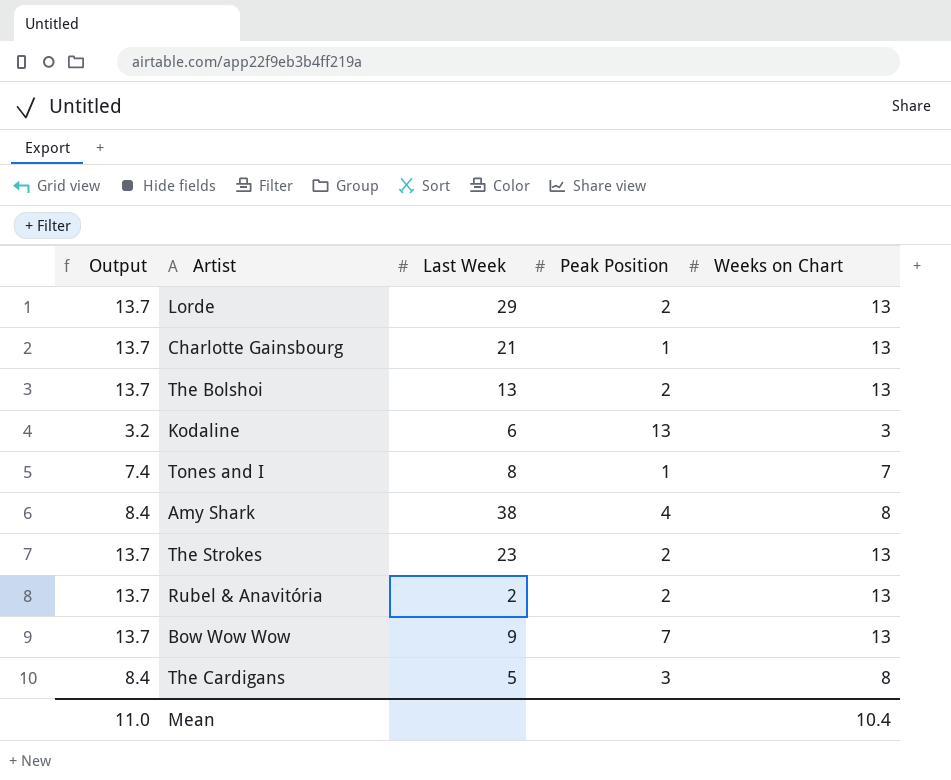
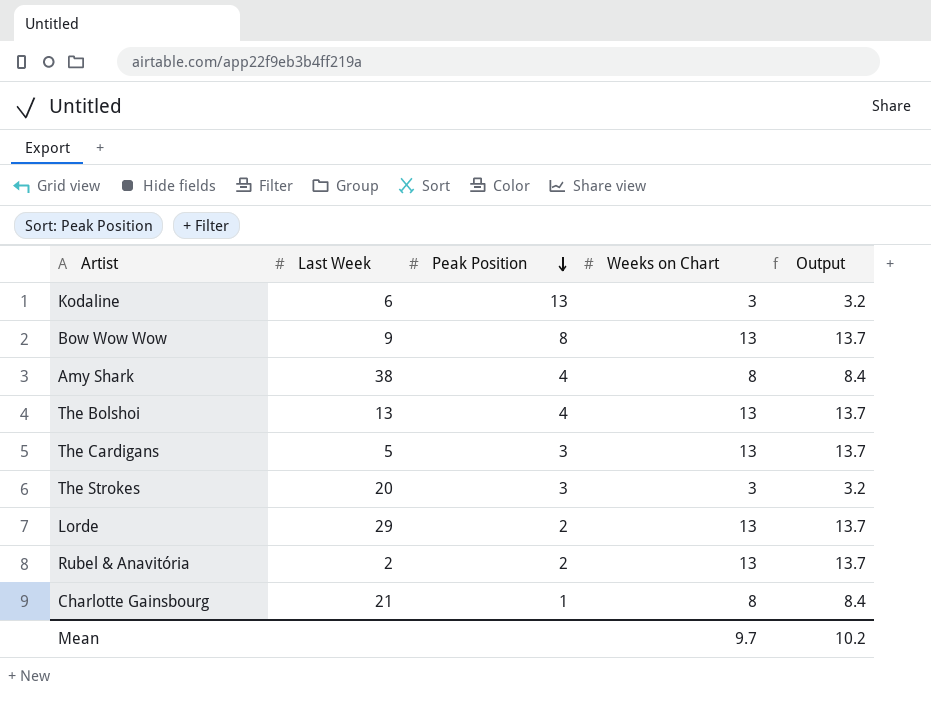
row order: none -> Peak Position descending
column Output | position: 1 -> 5
row Tones and I: 7.4 | 8 | 1 | 7 -> none
Bow Wow Wow | Peak Position: 7 -> 8
The Bolshoi | Peak Position: 2 -> 4
The Cardigans | Weeks on Chart: 8 -> 13
The Cardigans | Output: 8.4 -> 13.7
The Strokes | Last Week: 23 -> 20
The Strokes | Peak Position: 2 -> 3
The Strokes | Weeks on Chart: 13 -> 3
The Strokes | Output: 13.7 -> 3.2
Charlotte Gainsbourg | Weeks on Chart: 13 -> 8
Charlotte Gainsbourg | Output: 13.7 -> 8.4
Mean | Weeks on Chart: 10.4 -> 9.7
Mean | Output: 11.0 -> 10.2

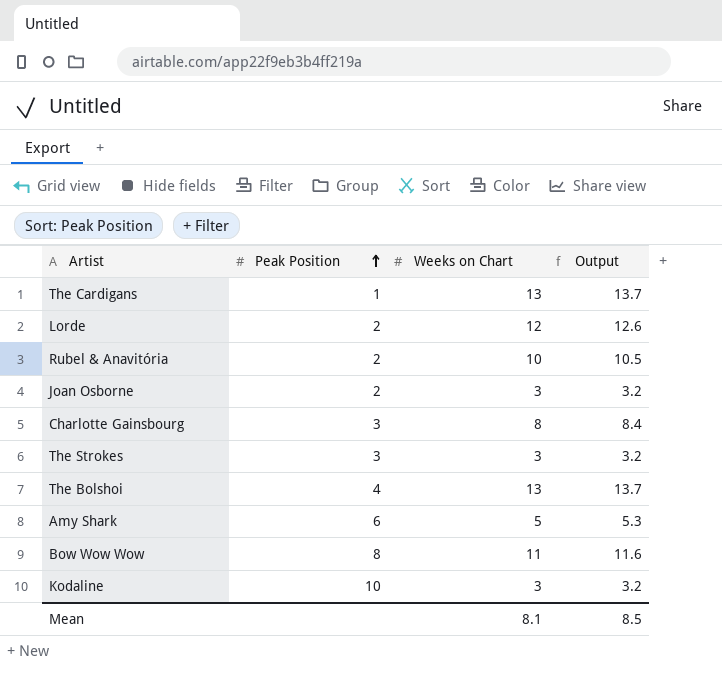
row order: Peak Position descending -> Peak Position ascending
column Last Week | position: 2 -> none
The Cardigans | Peak Position: 3 -> 1
Lorde | Weeks on Chart: 13 -> 12
Lorde | Output: 13.7 -> 12.6
Rubel & Anavitória | Weeks on Chart: 13 -> 10
Rubel & Anavitória | Output: 13.7 -> 10.5
row Joan Osborne: none -> 2 | 3 | 3.2
Charlotte Gainsbourg | Peak Position: 1 -> 3
Amy Shark | Peak Position: 4 -> 6
Amy Shark | Weeks on Chart: 8 -> 5
Amy Shark | Output: 8.4 -> 5.3
Bow Wow Wow | Weeks on Chart: 13 -> 11
Bow Wow Wow | Output: 13.7 -> 11.6
Kodaline | Peak Position: 13 -> 10
Mean | Weeks on Chart: 9.7 -> 8.1
Mean | Output: 10.2 -> 8.5

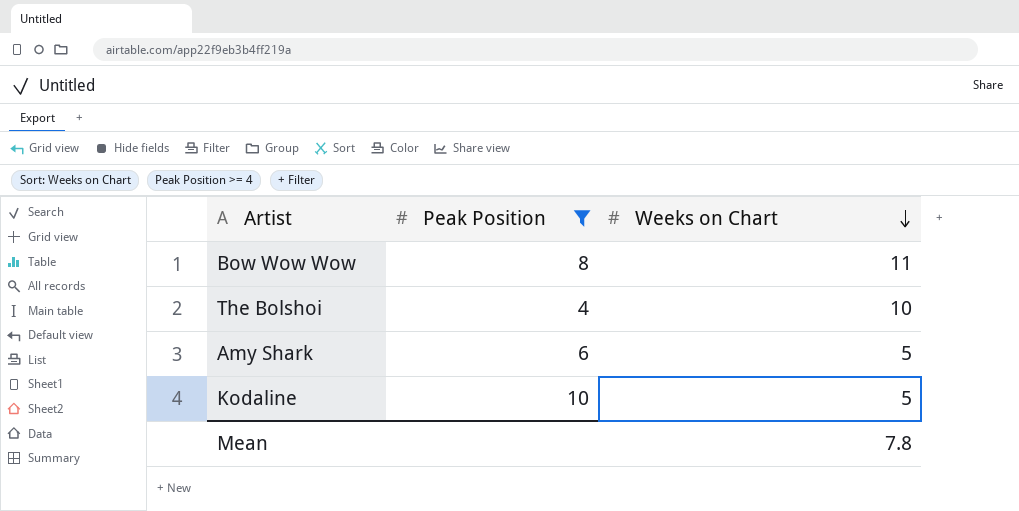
filter: none -> Peak Position >= 4
row order: Peak Position ascending -> Weeks on Chart descending
column Output | formula: [Weeks on Chart] * 1.05 -> none
The Bolshoi | Weeks on Chart: 13 -> 10
Kodaline | Weeks on Chart: 3 -> 5
Mean | Weeks on Chart: 8.1 -> 7.8

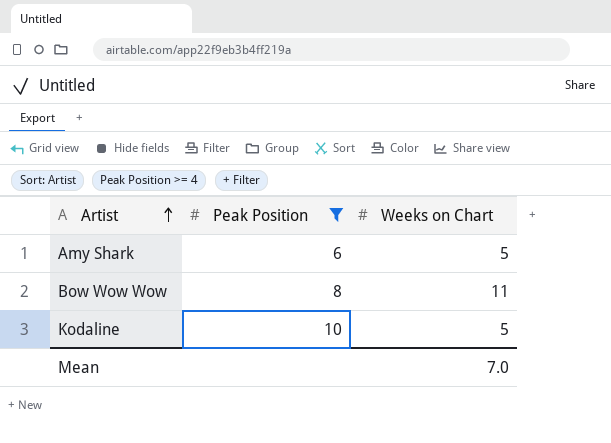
row order: Weeks on Chart descending -> Artist ascending
row The Bolshoi: 4 | 10 -> none
Mean | Weeks on Chart: 7.8 -> 7.0

